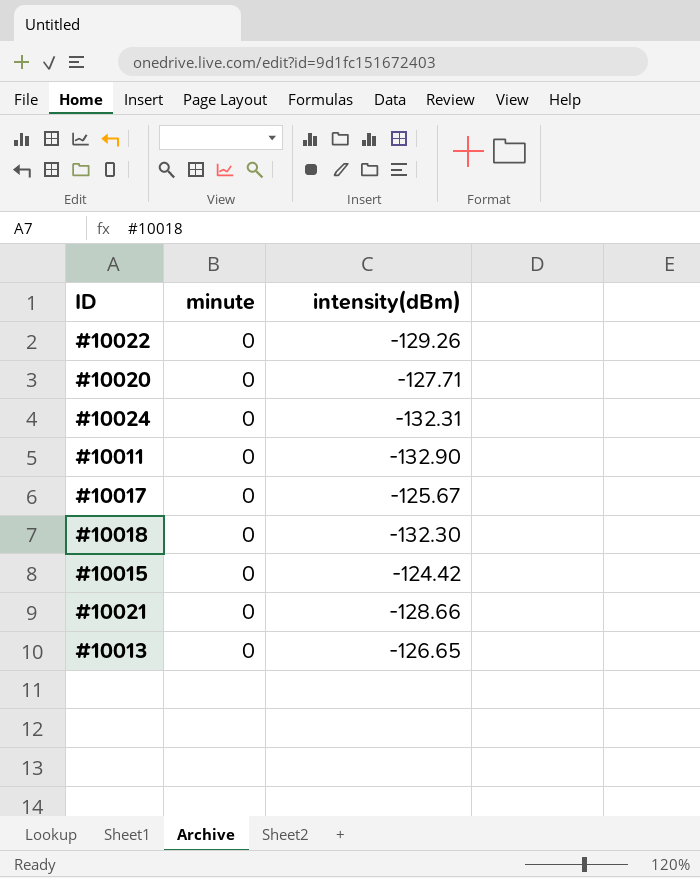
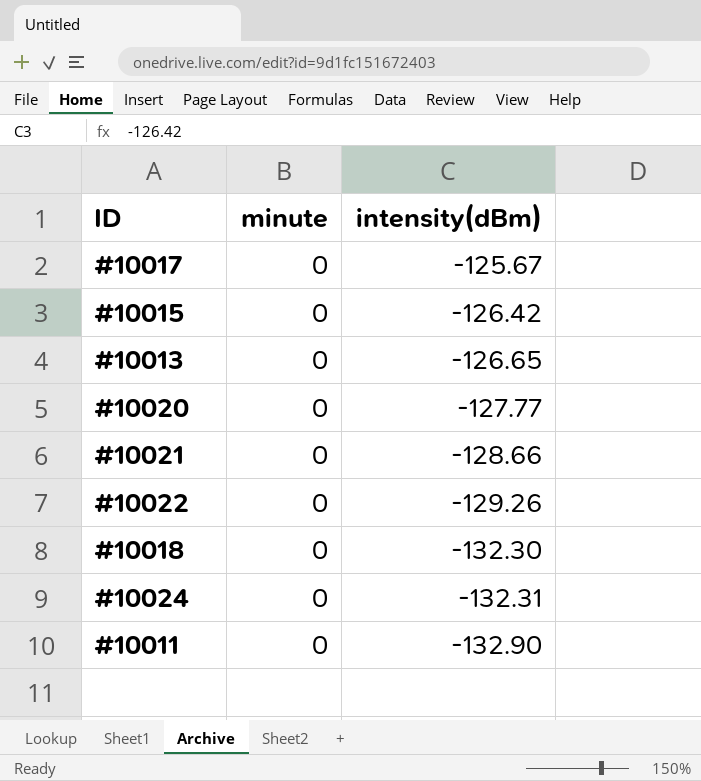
row order: none -> intensity(dBm) descending
#10015 | intensity(dBm): -124.42 -> -126.42
#10020 | intensity(dBm): -127.71 -> -127.77

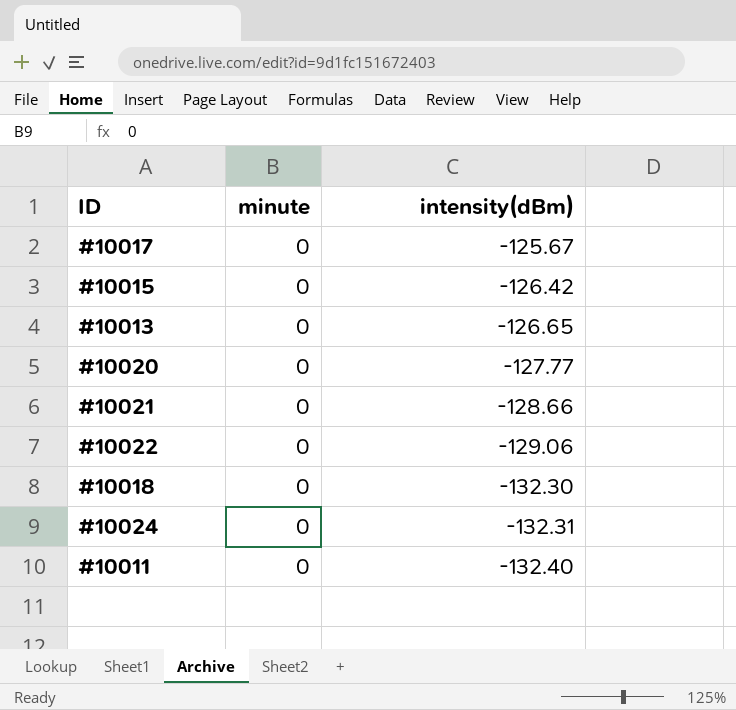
#10022 | intensity(dBm): -129.26 -> -129.06
#10011 | intensity(dBm): -132.90 -> -132.40

